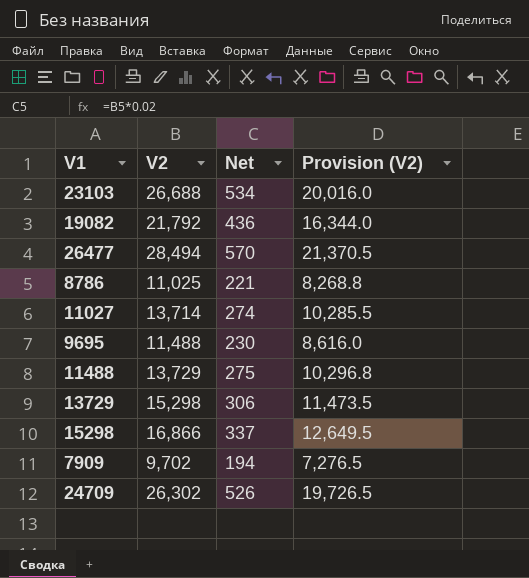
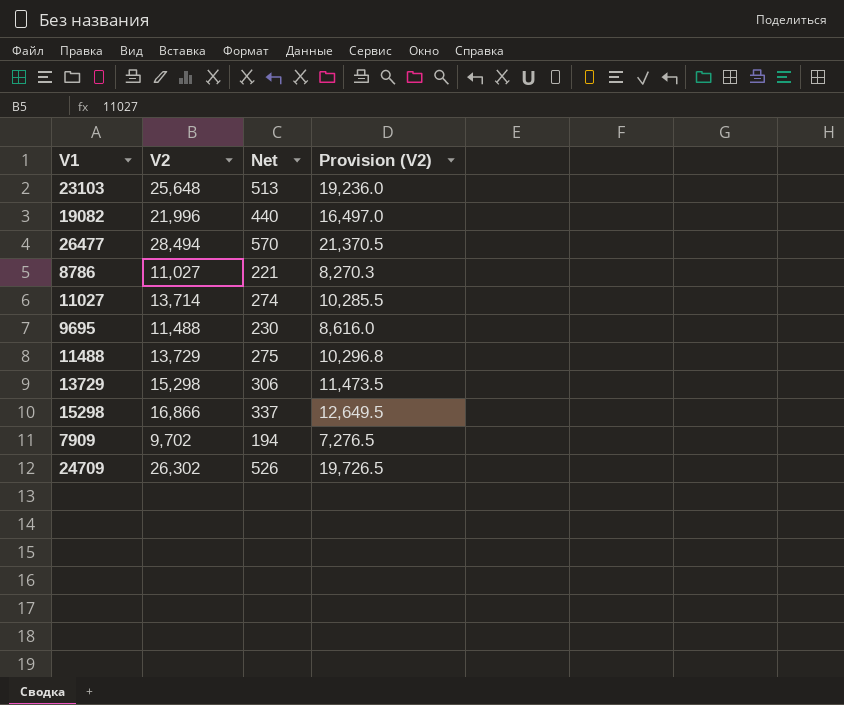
23103 | V2: 26,688 -> 25,648
23103 | Net: 534 -> 513
23103 | Provision (V2): 20,016.0 -> 19,236.0
19082 | V2: 21,792 -> 21,996
19082 | Net: 436 -> 440
19082 | Provision (V2): 16,344.0 -> 16,497.0
8786 | V2: 11,025 -> 11,027
8786 | Provision (V2): 8,268.8 -> 8,270.3

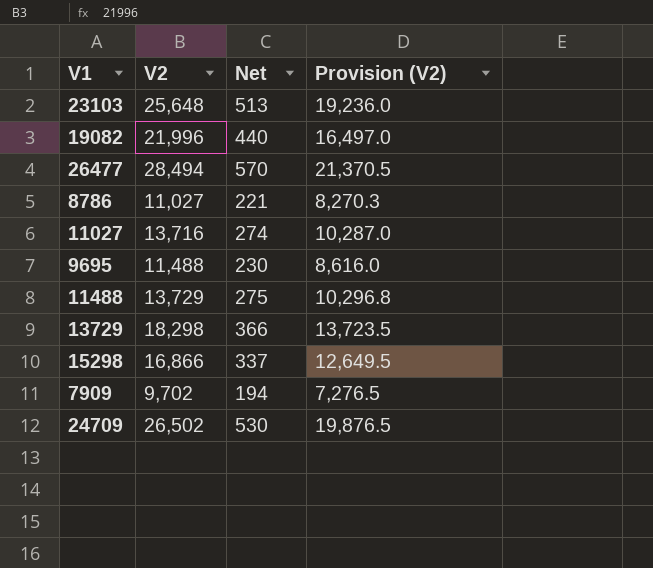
11027 | V2: 13,714 -> 13,716
11027 | Provision (V2): 10,285.5 -> 10,287.0
13729 | V2: 15,298 -> 18,298
13729 | Net: 306 -> 366
13729 | Provision (V2): 11,473.5 -> 13,723.5
24709 | V2: 26,302 -> 26,502
24709 | Net: 526 -> 530
24709 | Provision (V2): 19,726.5 -> 19,876.5

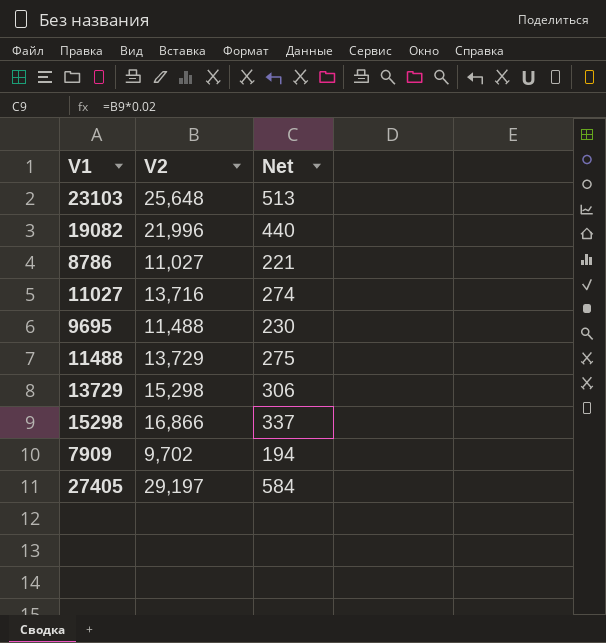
column Provision (V2) | formula: [V2] * 0.75 -> none
row 26477: 28,494 | 570 | 21,370.5 -> none
row 24709: 26,502 | 530 | 19,876.5 -> none
13729 | V2: 18,298 -> 15,298
13729 | Net: 366 -> 306
row 27405: none -> 29,197 | 584

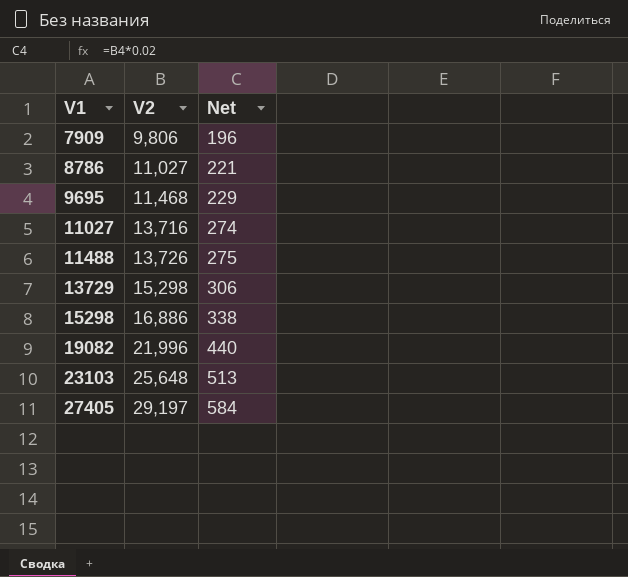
row order: none -> V1 ascending
7909 | V2: 9,702 -> 9,806
7909 | Net: 194 -> 196
9695 | V2: 11,488 -> 11,468
9695 | Net: 230 -> 229
11488 | V2: 13,729 -> 13,726
15298 | V2: 16,866 -> 16,886
15298 | Net: 337 -> 338

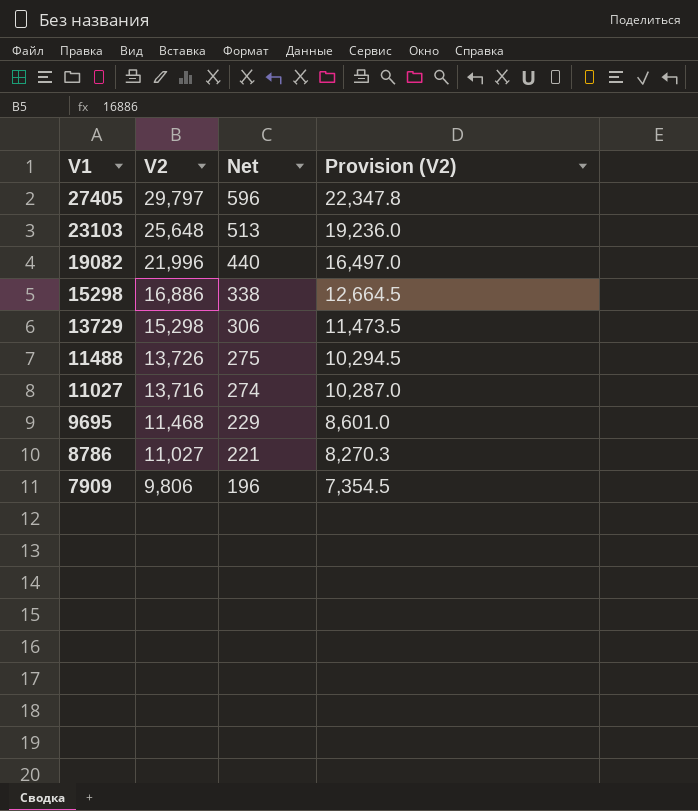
row order: V1 ascending -> V1 descending
column Provision (V2) | formula: none -> [V2] * 0.75
27405 | V2: 29,197 -> 29,797
27405 | Net: 584 -> 596

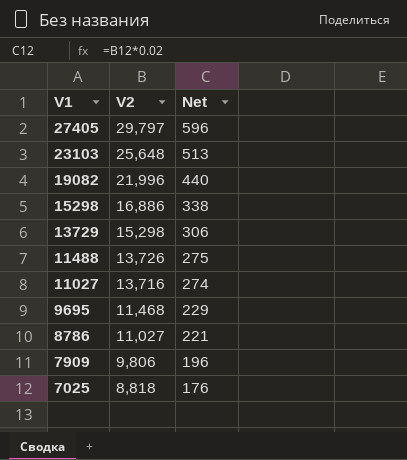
column Provision (V2) | formula: [V2] * 0.75 -> none
row 7025: none -> 8,818 | 176

